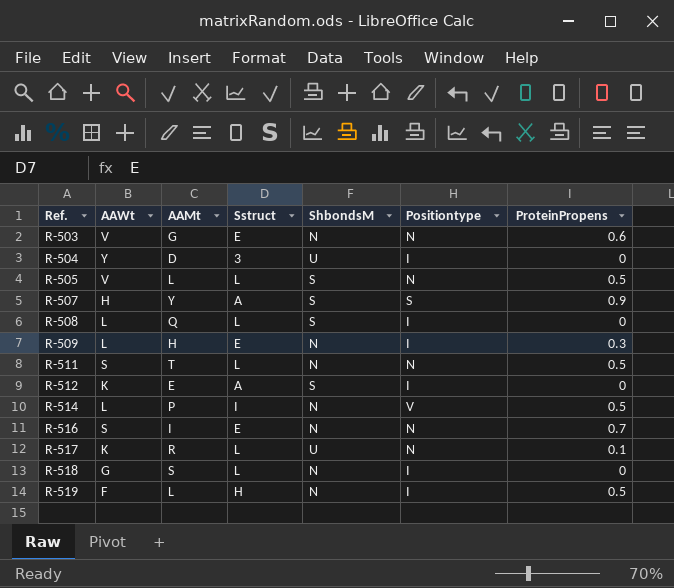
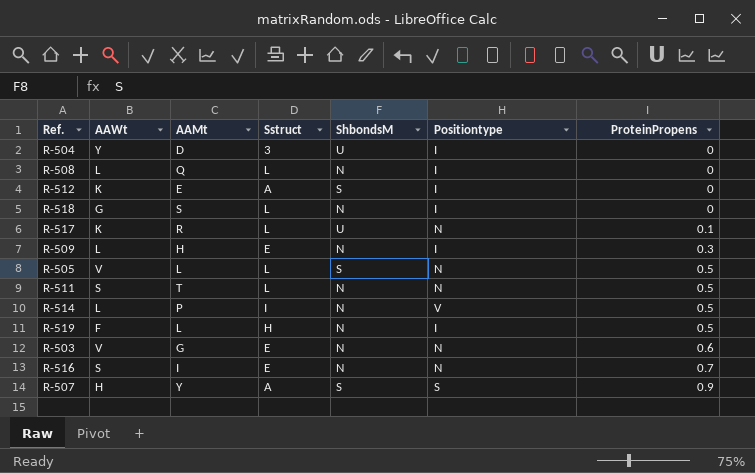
row order: Ref. ascending -> ProteinPropens ascending
R-508 | ShbondsM: S -> N

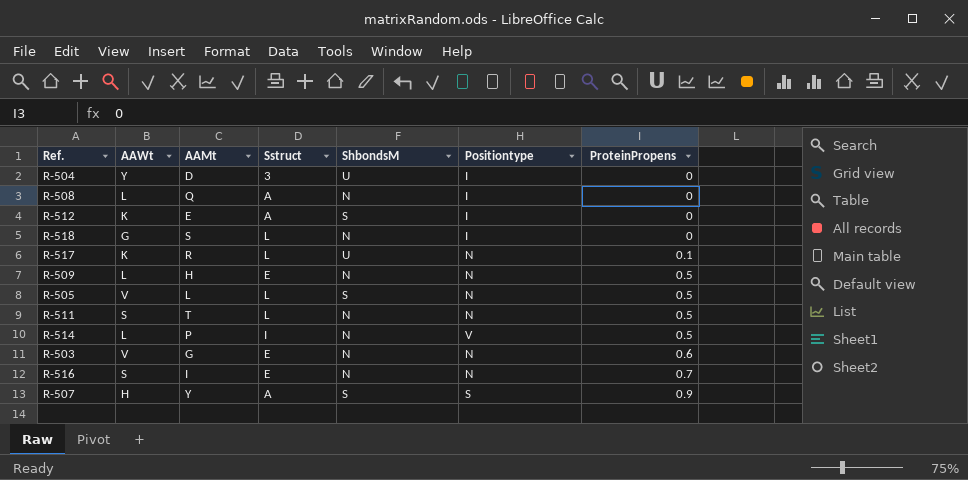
row R-519: F | L | H | N | I | 0.5 -> none
R-508 | Sstruct: L -> A
R-509 | Positiontype: I -> N
R-509 | ProteinPropens: 0.3 -> 0.5

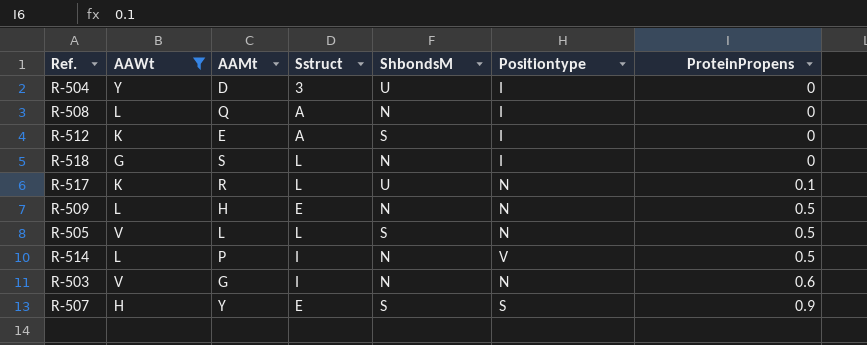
filter: none -> AAWt != S
R-503 | Sstruct: E -> I
R-507 | Sstruct: A -> E

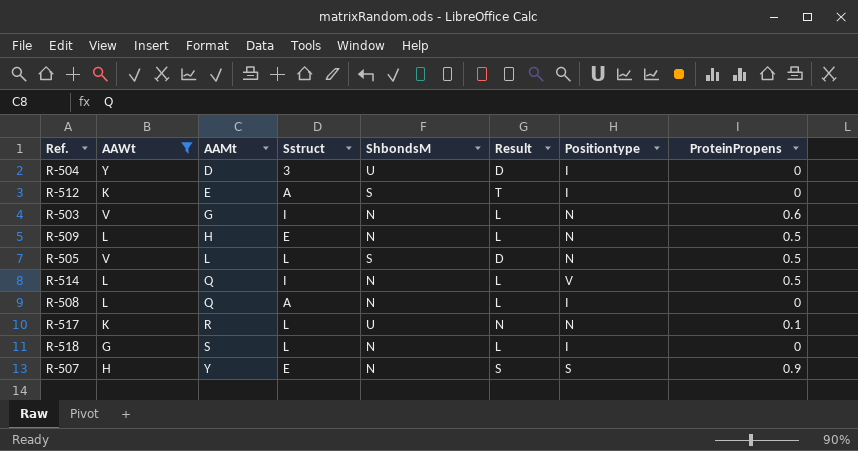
row order: ProteinPropens ascending -> AAMt ascending
column Result | position: none -> 6
R-514 | AAMt: P -> Q
R-507 | ShbondsM: S -> N

